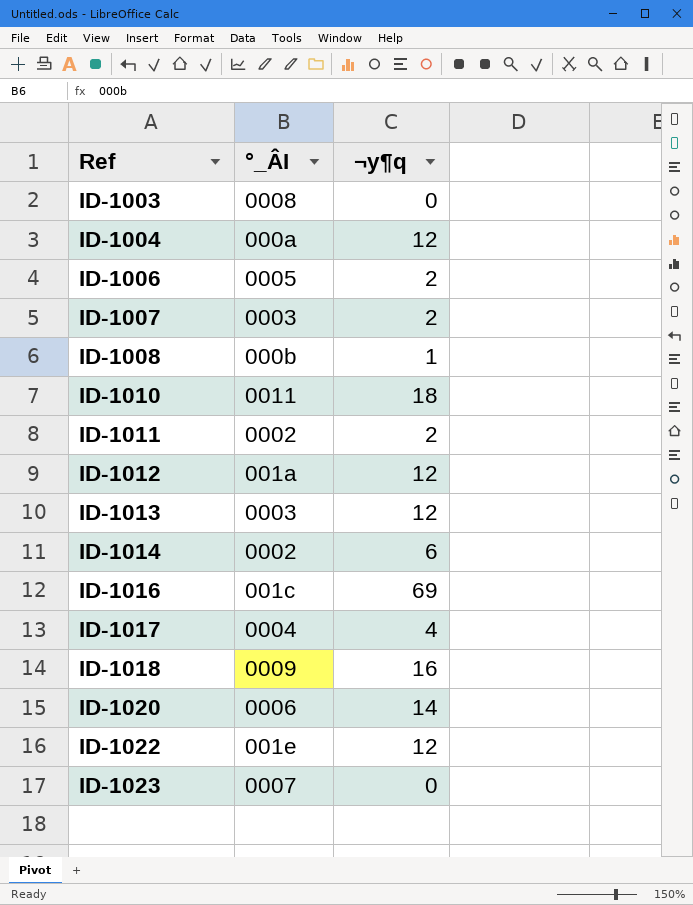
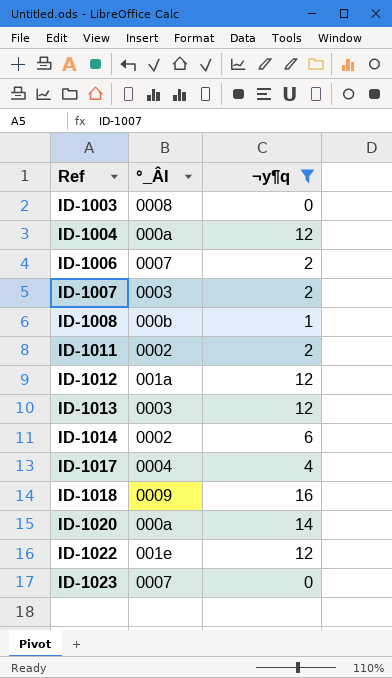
filter: none -> ¬y¶q <= 16
ID-1006 | °_ÂI: 0005 -> 0007
ID-1020 | °_ÂI: 0006 -> 000a

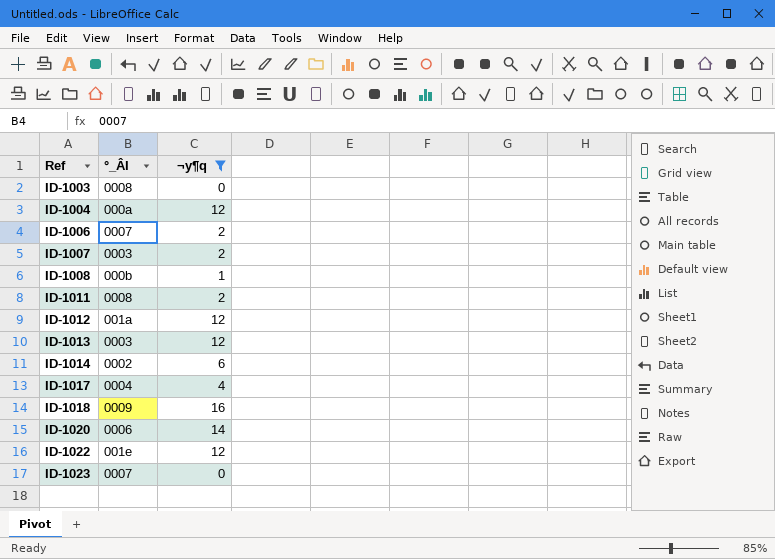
ID-1011 | °_ÂI: 0002 -> 0008
ID-1020 | °_ÂI: 000a -> 0006

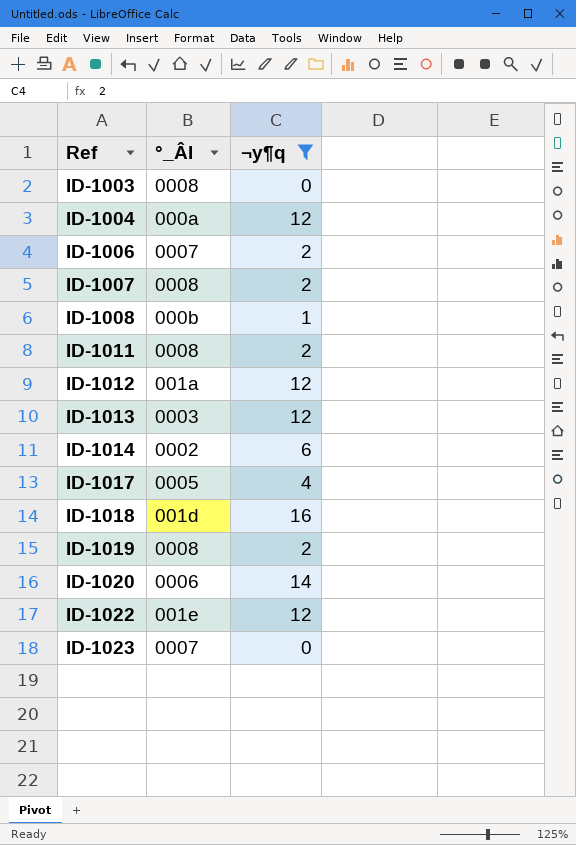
ID-1007 | °_ÂI: 0003 -> 0008
ID-1017 | °_ÂI: 0004 -> 0005
ID-1018 | °_ÂI: 0009 -> 001d
row ID-1019: none -> 0008 | 2

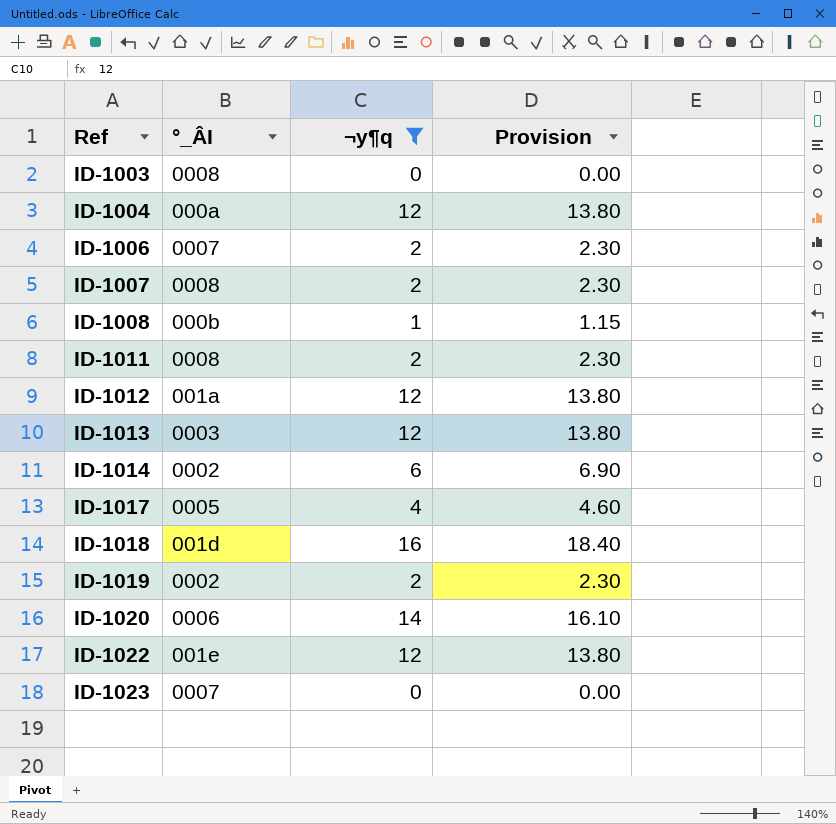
column Provision | formula: none -> [¬y¶q] * 1.15
ID-1019 | °_ÂI: 0008 -> 0002

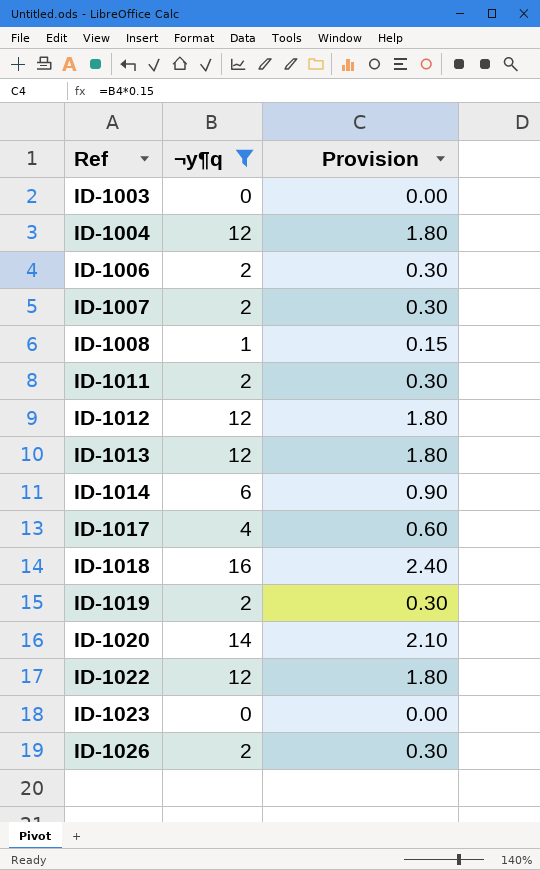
column °_ÂI | position: 2 -> none
column Provision | formula: [¬y¶q] * 1.15 -> [¬y¶q] * 0.15
row ID-1026: none -> 2 | 0.30

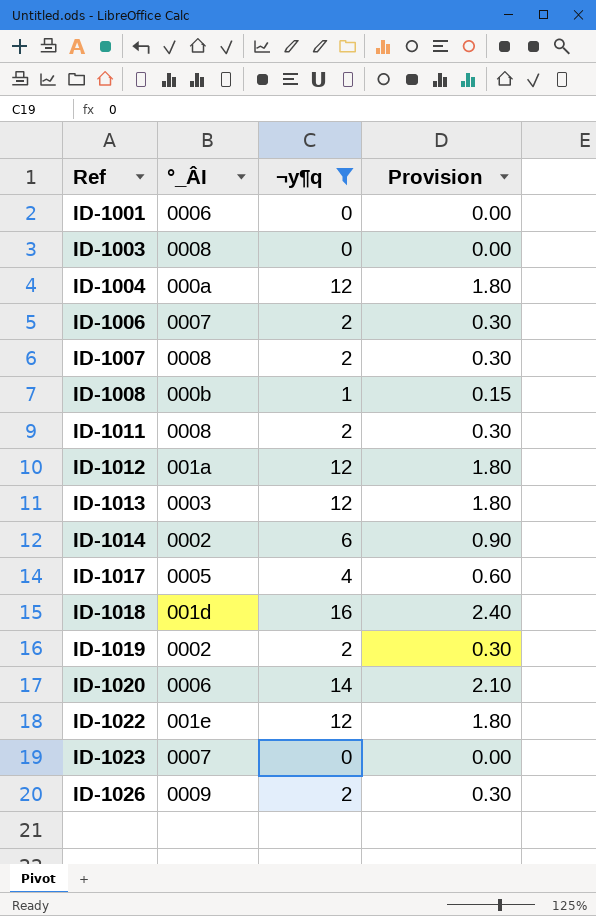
column °_ÂI | position: none -> 2
row ID-1001: none -> 0006 | 0 | 0.00

